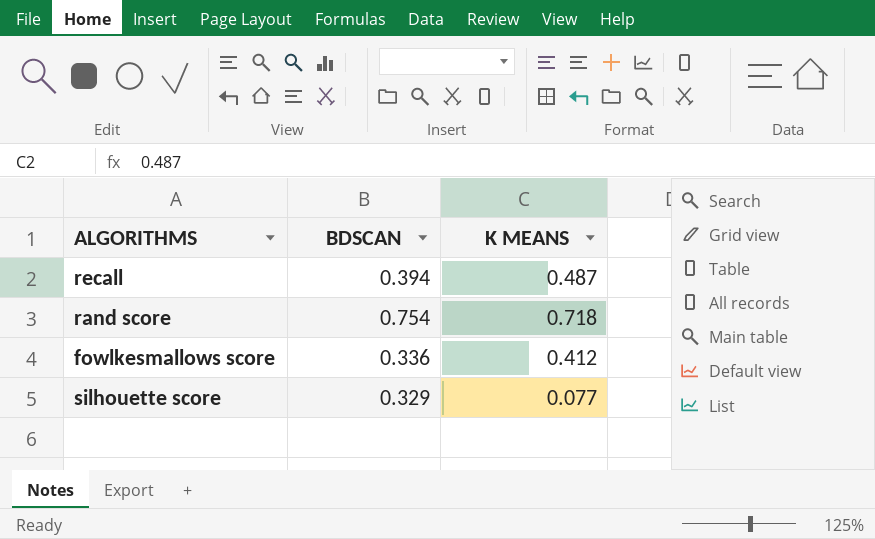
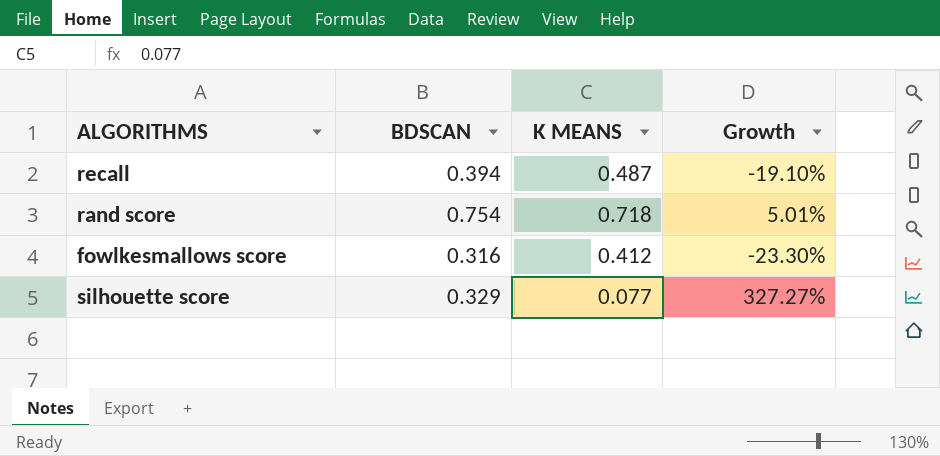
column Growth | formula: none -> ([BDSCAN] - [K MEANS]) / [K MEANS]
fowlkesmallows score | BDSCAN: 0.336 -> 0.316

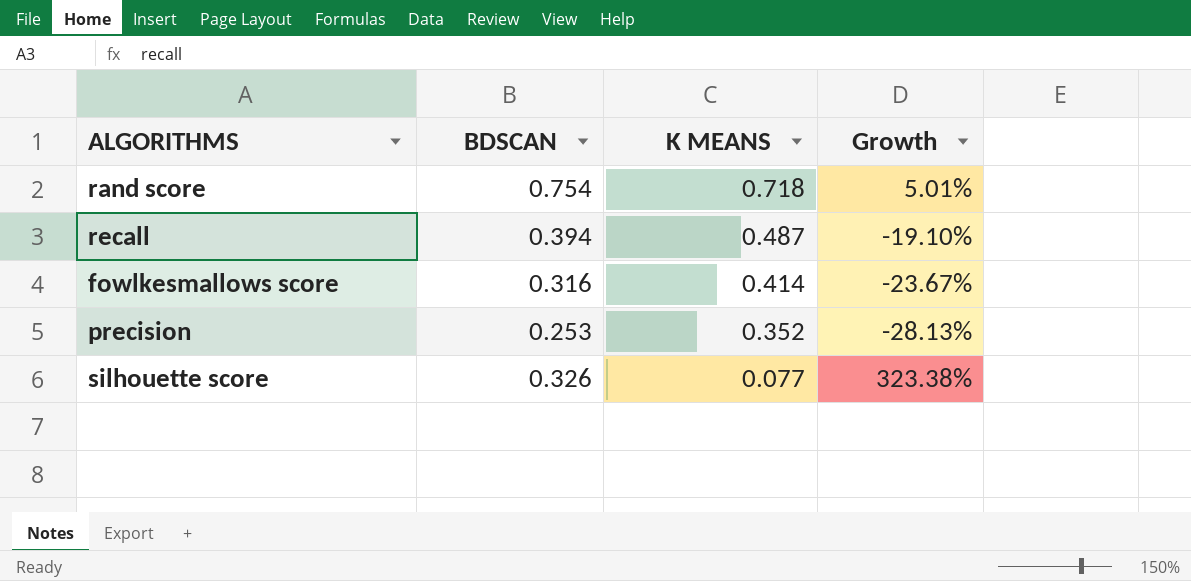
row order: none -> K MEANS descending
fowlkesmallows score | K MEANS: 0.412 -> 0.414
fowlkesmallows score | Growth: -23.30% -> -23.67%
row precision: none -> 0.253 | 0.352 | -28.13%
silhouette score | BDSCAN: 0.329 -> 0.326
silhouette score | Growth: 327.27% -> 323.38%

